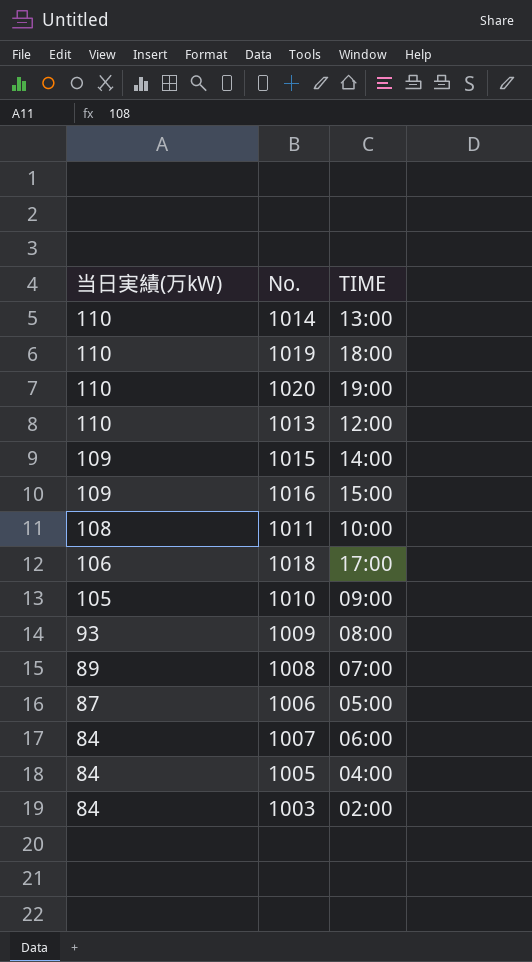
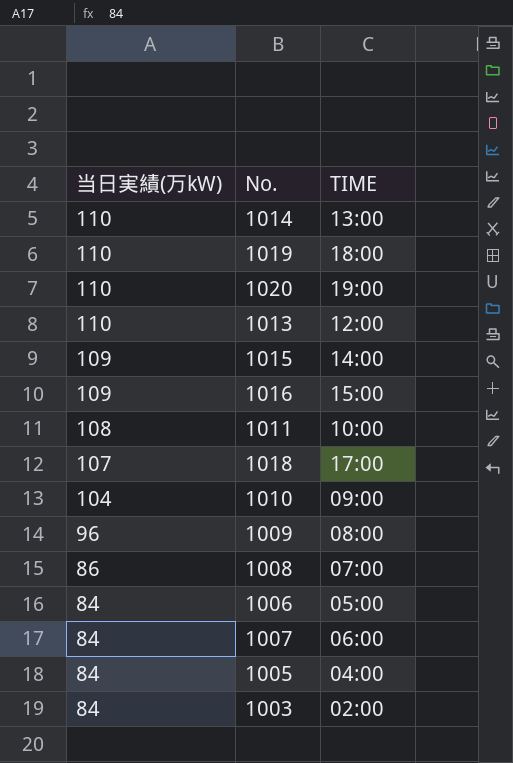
1018 | 当日実績(万kW): 106 -> 107
1010 | 当日実績(万kW): 105 -> 104
1009 | 当日実績(万kW): 93 -> 96
1008 | 当日実績(万kW): 89 -> 86
1006 | 当日実績(万kW): 87 -> 84

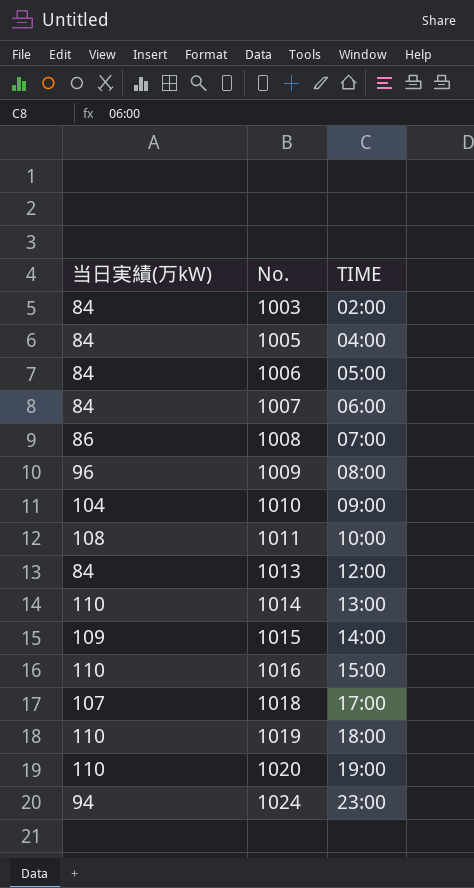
row order: 当日実績(万kW) descending -> No. ascending
1013 | 当日実績(万kW): 110 -> 84
1016 | 当日実績(万kW): 109 -> 110
row 1024: none -> 94 | 23:00

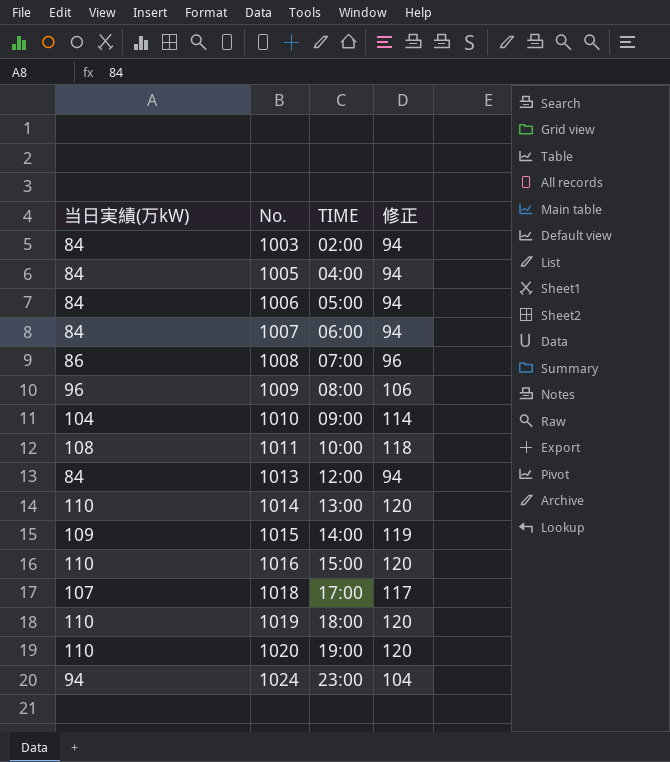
column 修正 | formula: none -> [当日実績(万kW)] + 10

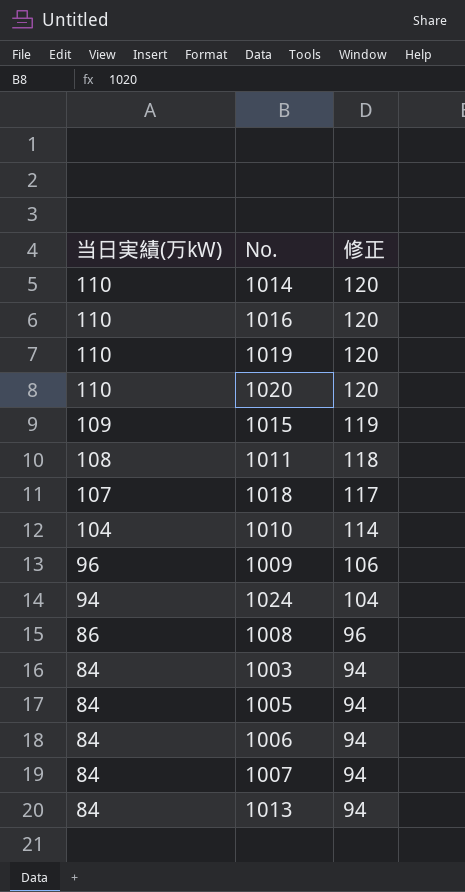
row order: No. ascending -> 当日実績(万kW) descending
column TIME | position: 3 -> none

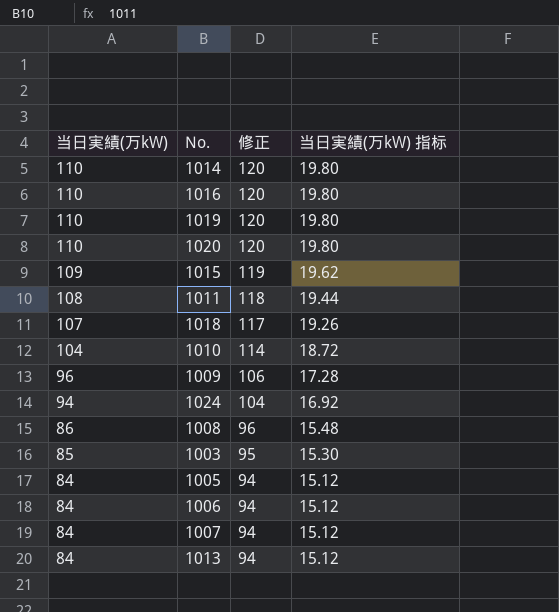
column 当日実績(万kW) 指标 | formula: none -> [当日実績(万kW)] * 0.18
1003 | 当日実績(万kW): 84 -> 85
1003 | 修正: 94 -> 95

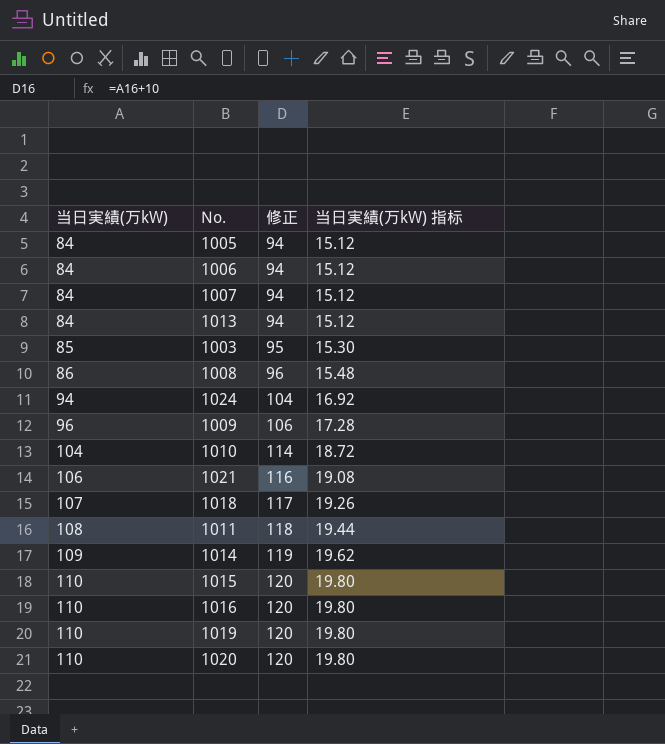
row order: 当日実績(万kW) descending -> 当日実績(万kW) ascending
row 1021: none -> 106 | 116 | 19.08
1014 | 当日実績(万kW): 110 -> 109
1014 | 修正: 120 -> 119
1014 | 当日実績(万kW) 指标: 19.80 -> 19.62
1015 | 当日実績(万kW): 109 -> 110
1015 | 修正: 119 -> 120
1015 | 当日実績(万kW) 指标: 19.62 -> 19.80

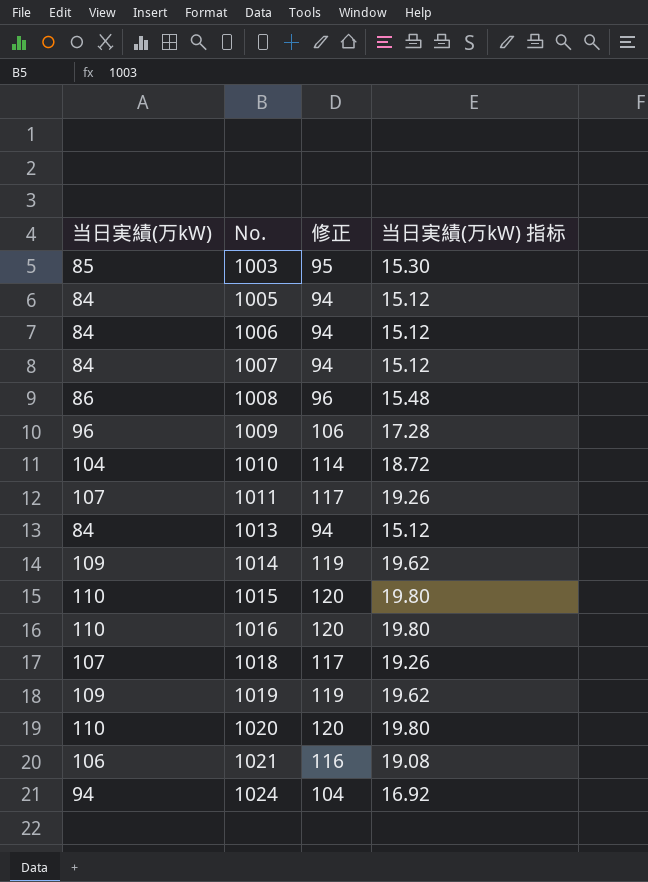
row order: 当日実績(万kW) ascending -> No. ascending
1011 | 当日実績(万kW): 108 -> 107
1011 | 修正: 118 -> 117
1011 | 当日実績(万kW) 指标: 19.44 -> 19.26
1019 | 当日実績(万kW): 110 -> 109
1019 | 修正: 120 -> 119
1019 | 当日実績(万kW) 指标: 19.80 -> 19.62

